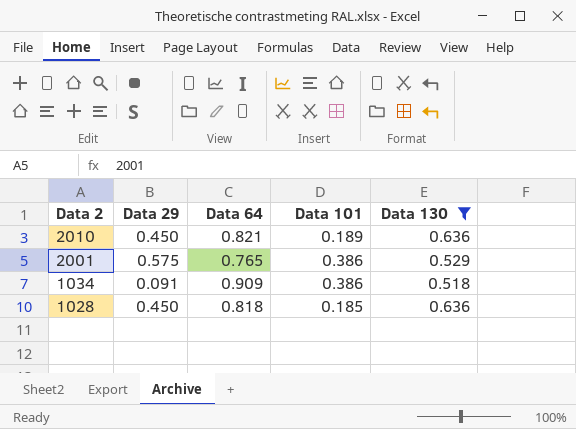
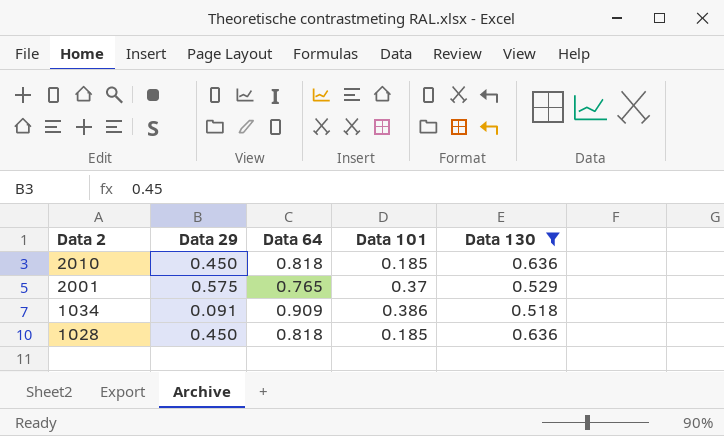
2010 | Data 64: 0.821 -> 0.818
2010 | Data 101: 0.189 -> 0.185
2001 | Data 101: 0.386 -> 0.37

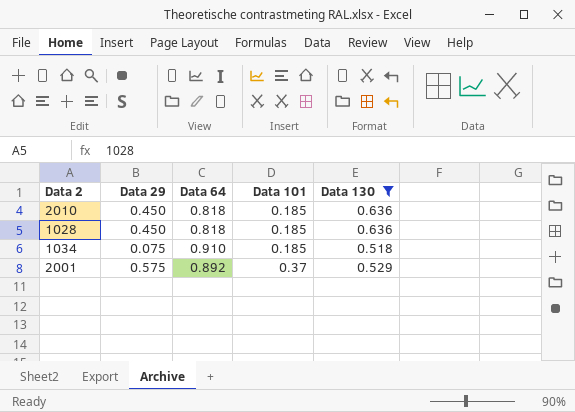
row order: Data 2 descending -> Data 101 ascending
1034 | Data 29: 0.091 -> 0.075
1034 | Data 64: 0.909 -> 0.910
1034 | Data 101: 0.386 -> 0.185
2001 | Data 64: 0.765 -> 0.892

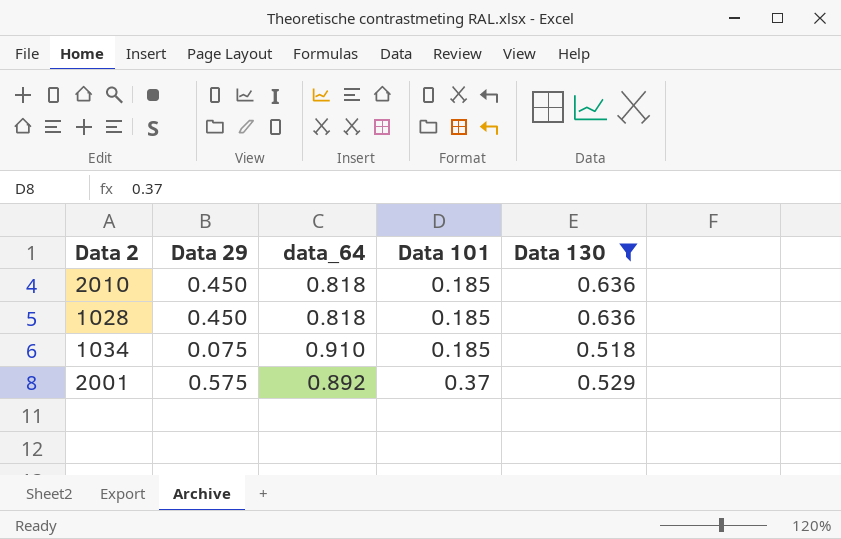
column name: Data 64 -> data_64

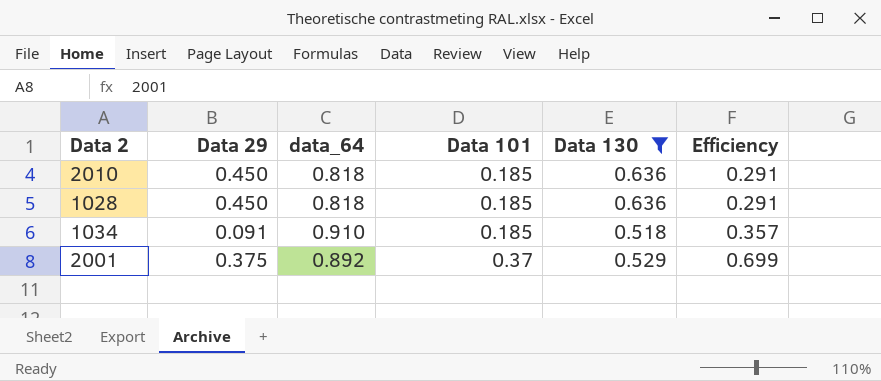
column Efficiency | formula: none -> [Data 101] / [Data 130]
1034 | Data 29: 0.075 -> 0.091
2001 | Data 29: 0.575 -> 0.375

